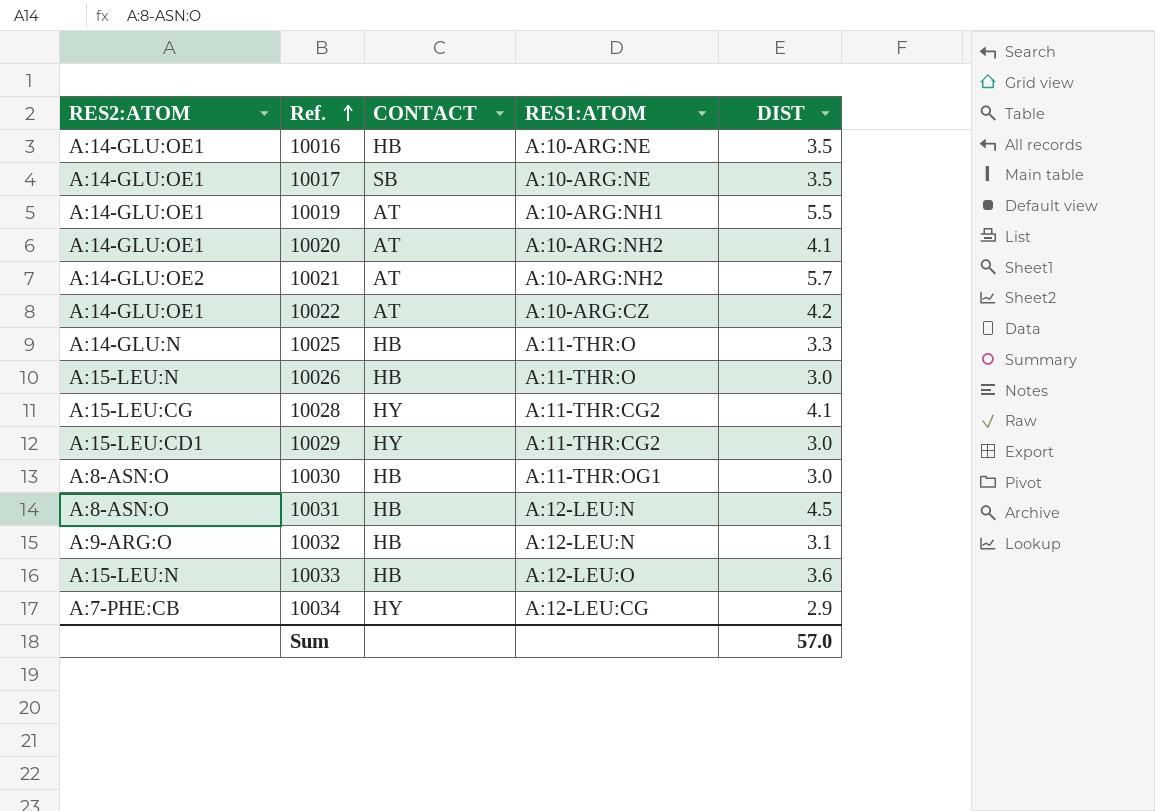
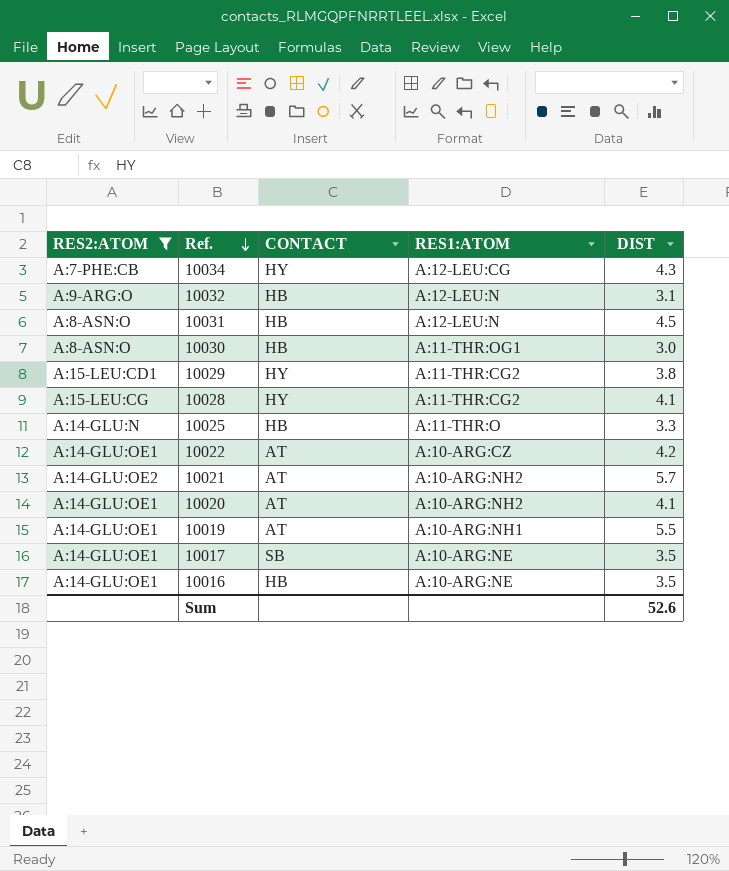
filter: none -> RES2:ATOM != A:15-LEU:N
row order: Ref. ascending -> Ref. descending
10034 | DIST: 2.9 -> 4.3
10029 | DIST: 3.0 -> 3.8
Sum | DIST: 57.0 -> 52.6

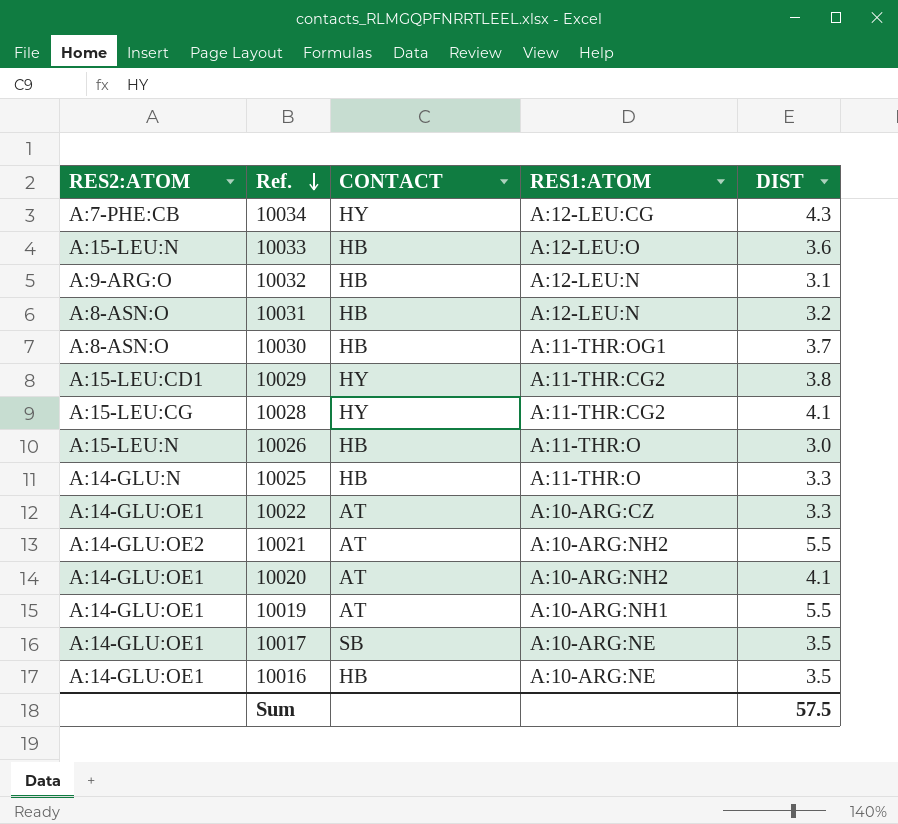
filter: RES2:ATOM != A:15-LEU:N -> none
10031 | DIST: 4.5 -> 3.2
10030 | DIST: 3.0 -> 3.7
10022 | DIST: 4.2 -> 3.3
10021 | DIST: 5.7 -> 5.5
Sum | DIST: 52.6 -> 57.5

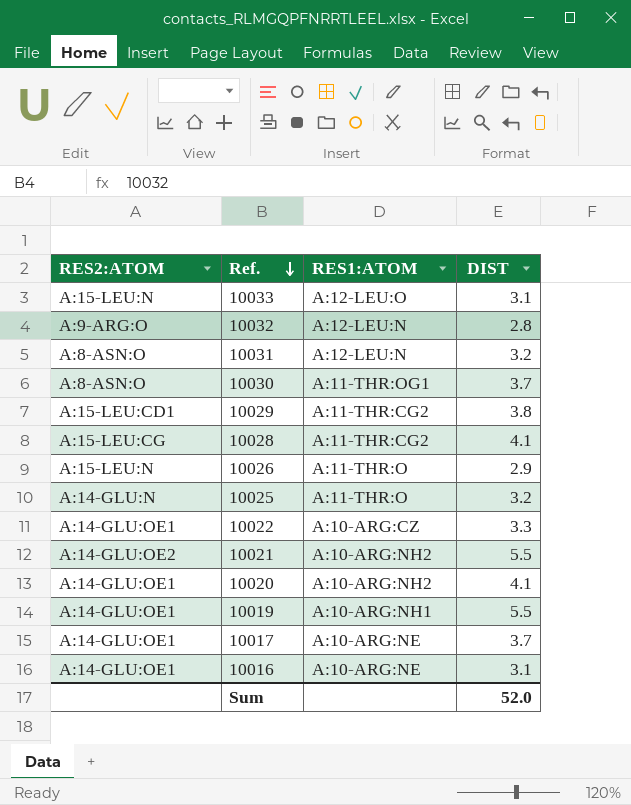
column CONTACT | position: 3 -> none
row 10034: A:7-PHE:CB | HY | A:12-LEU:CG | 4.3 -> none
10033 | DIST: 3.6 -> 3.1
10032 | DIST: 3.1 -> 2.8
10026 | DIST: 3.0 -> 2.9
10025 | DIST: 3.3 -> 3.2
10017 | DIST: 3.5 -> 3.7
10016 | DIST: 3.5 -> 3.1
Sum | DIST: 57.5 -> 52.0

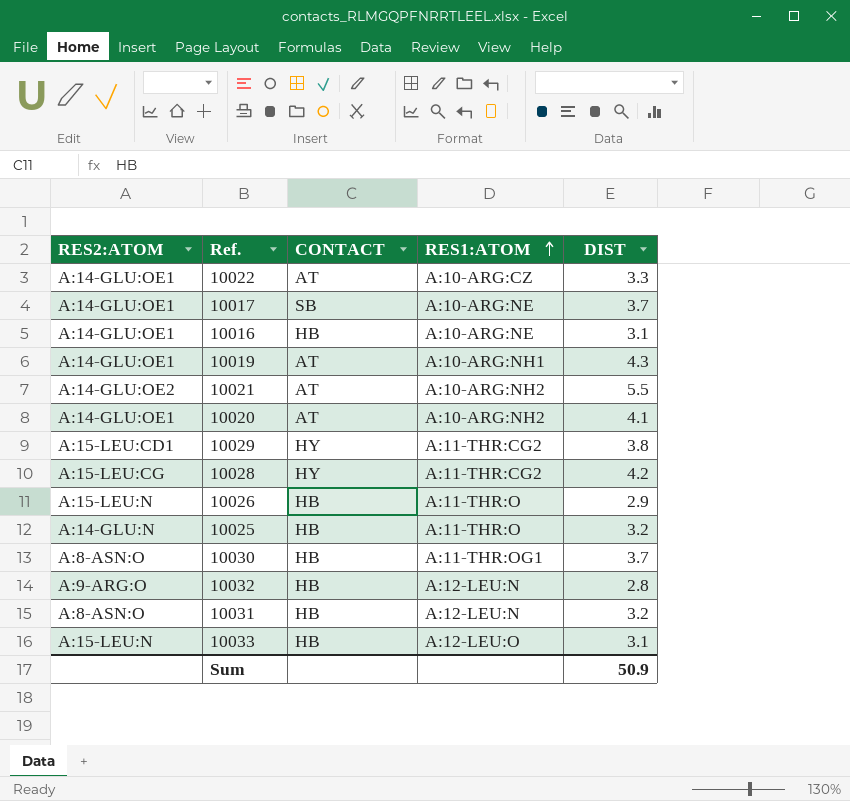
row order: Ref. descending -> RES1:ATOM ascending
column CONTACT | position: none -> 3
10019 | DIST: 5.5 -> 4.3
10028 | DIST: 4.1 -> 4.2
Sum | DIST: 52.0 -> 50.9

